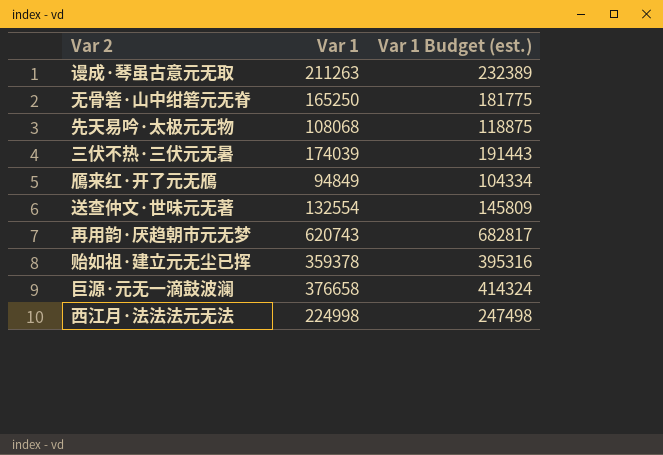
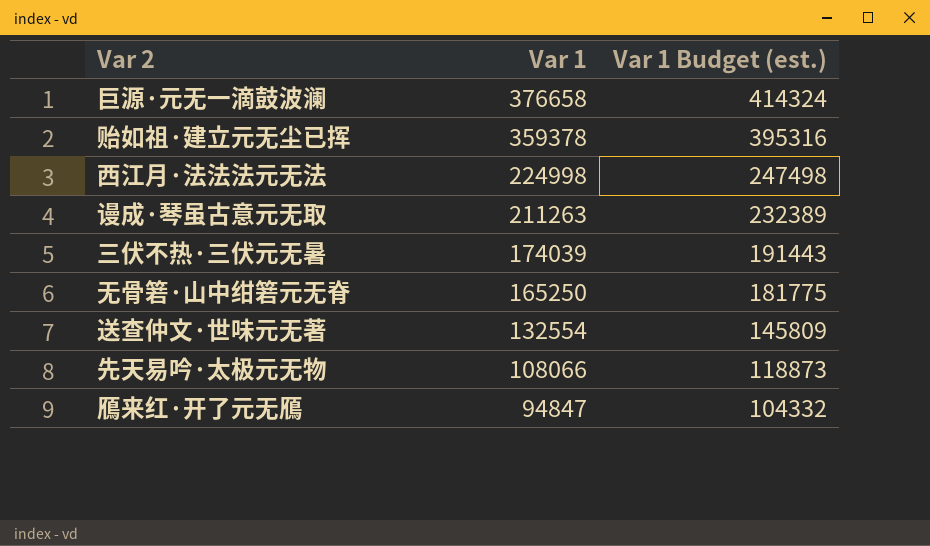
row order: none -> Var 1 descending
row 再用韵·厌趋朝市元无梦: 620743 | 682817 -> none
先天易吟·太极元无物 | Var 1: 108068 -> 108066
先天易吟·太极元无物 | Var 1 Budget (est.): 118875 -> 118873
鴈来红·开了元无鴈 | Var 1: 94849 -> 94847
鴈来红·开了元无鴈 | Var 1 Budget (est.): 104334 -> 104332

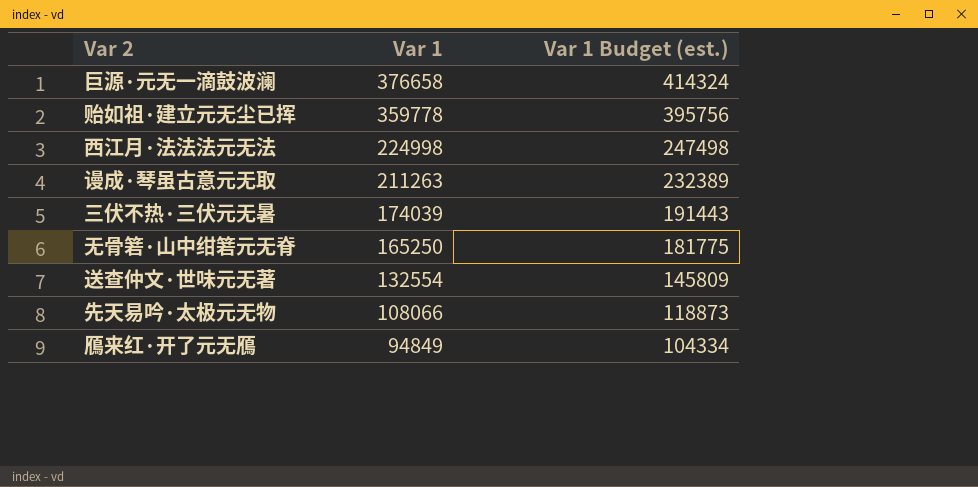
贻如祖·建立元无尘已挥 | Var 1: 359378 -> 359778
贻如祖·建立元无尘已挥 | Var 1 Budget (est.): 395316 -> 395756
鴈来红·开了元无鴈 | Var 1: 94847 -> 94849
鴈来红·开了元无鴈 | Var 1 Budget (est.): 104332 -> 104334

